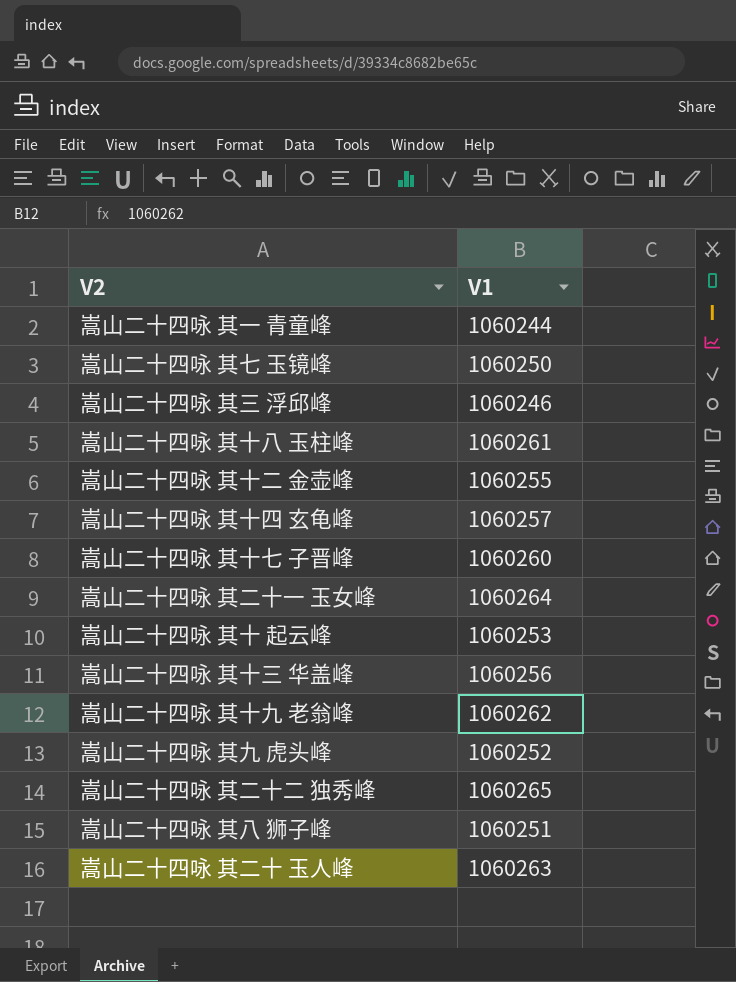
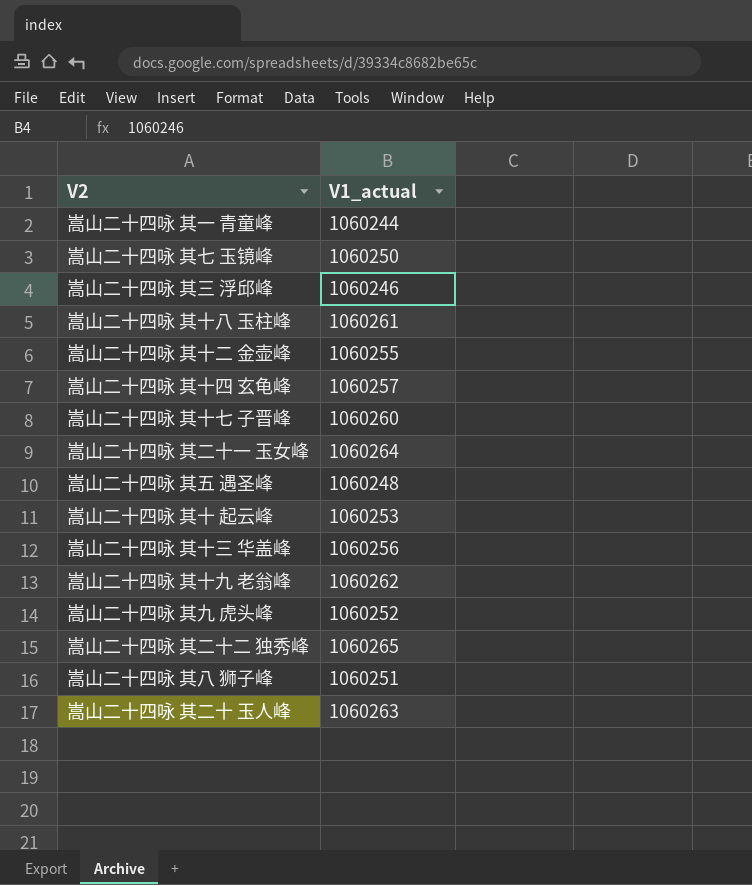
column name: V1 -> V1_actual
row 嵩山二十四咏 其五 遇圣峰: none -> 1060248

